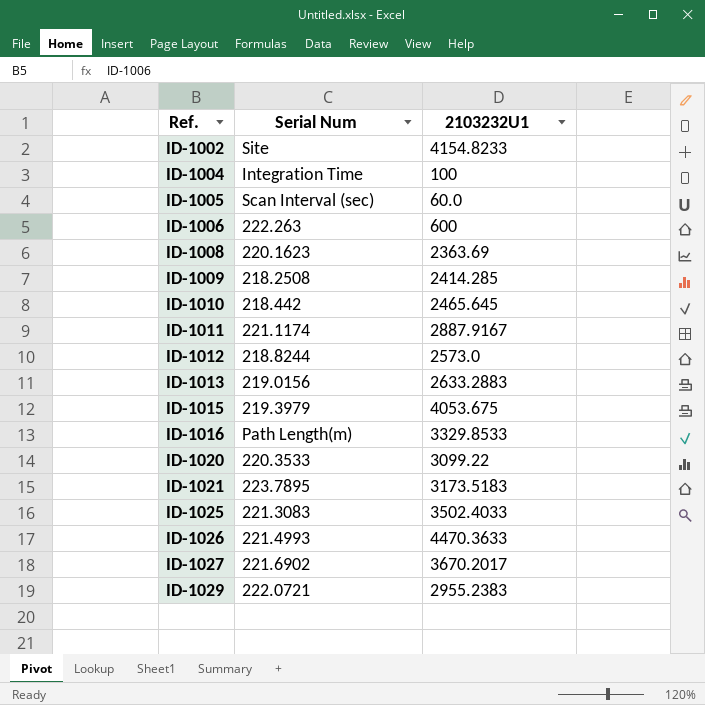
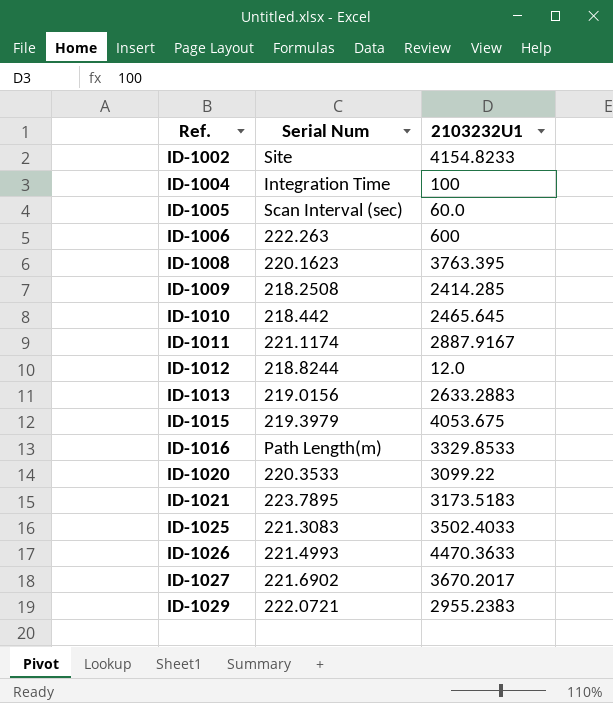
ID-1008 | 2103232U1: 2363.69 -> 3763.395
ID-1012 | 2103232U1: 2573.0 -> 12.0

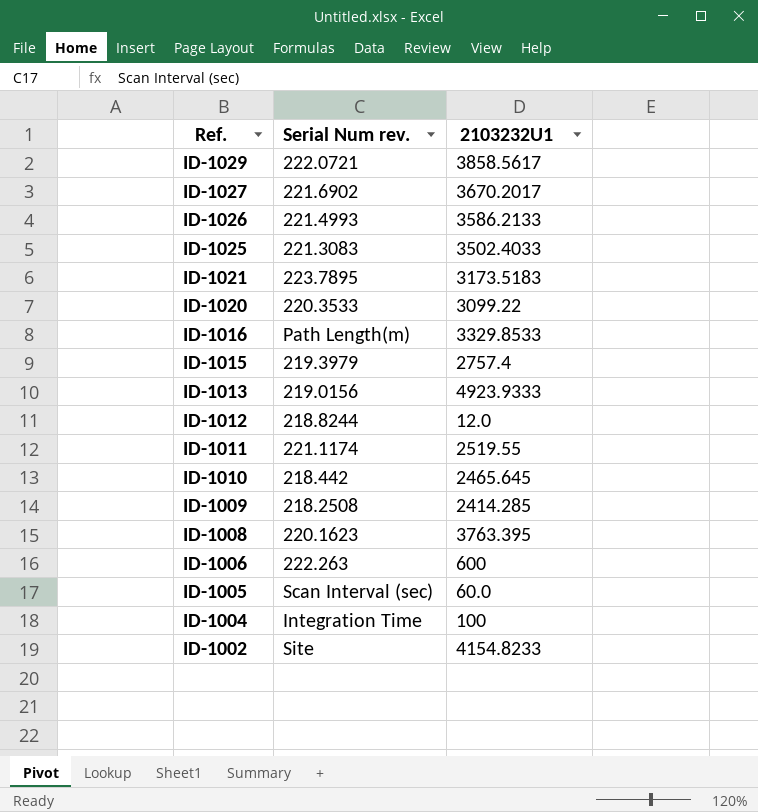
row order: Ref. ascending -> Ref. descending
column name: Serial Num -> Serial Num rev.
ID-1029 | 2103232U1: 2955.2383 -> 3858.5617
ID-1026 | 2103232U1: 4470.3633 -> 3586.2133
ID-1015 | 2103232U1: 4053.675 -> 2757.4
ID-1013 | 2103232U1: 2633.2883 -> 4923.9333
ID-1011 | 2103232U1: 2887.9167 -> 2519.55

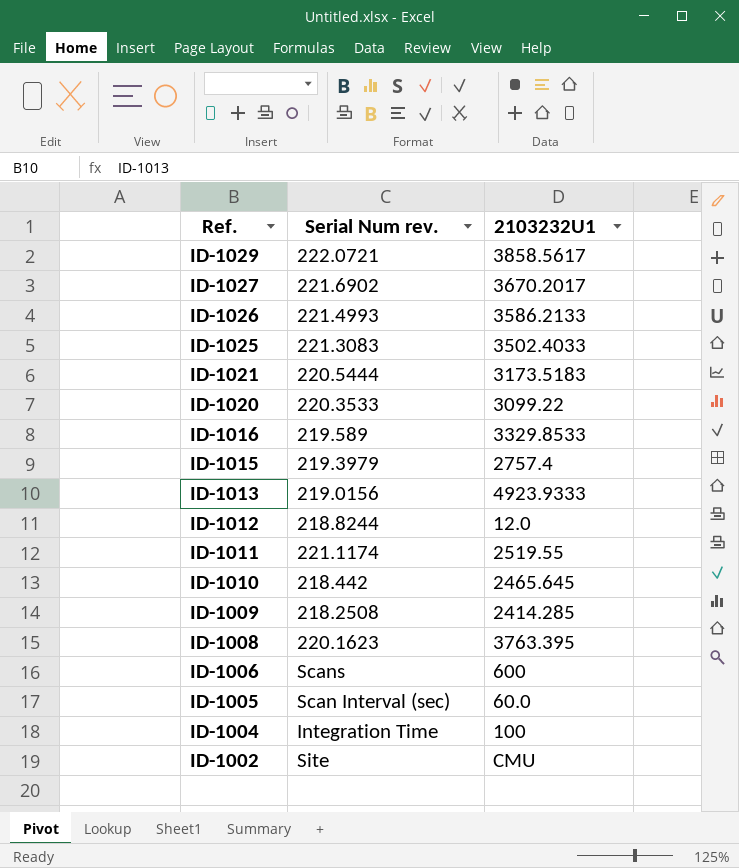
ID-1021 | Serial Num rev.: 223.7895 -> 220.5444
ID-1016 | Serial Num rev.: Path Length(m) -> 219.589
ID-1006 | Serial Num rev.: 222.263 -> Scans
ID-1002 | 2103232U1: 4154.8233 -> CMU

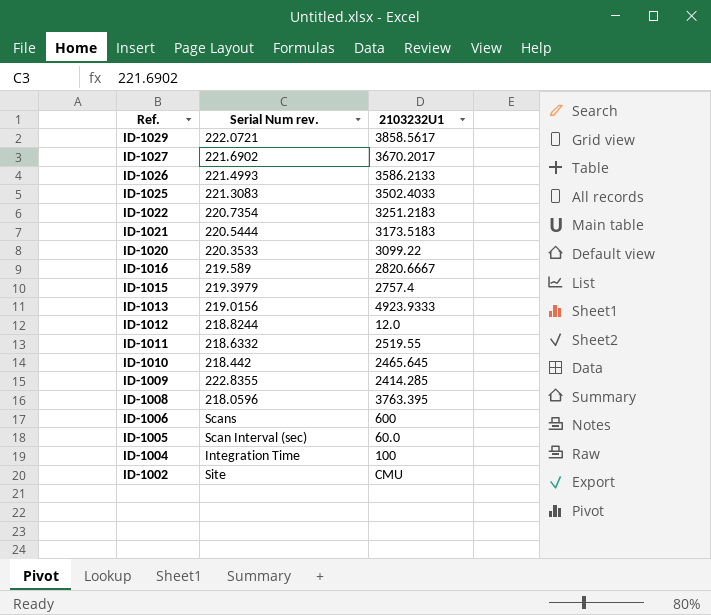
row ID-1022: none -> 220.7354 | 3251.2183
ID-1016 | 2103232U1: 3329.8533 -> 2820.6667
ID-1011 | Serial Num rev.: 221.1174 -> 218.6332
ID-1009 | Serial Num rev.: 218.2508 -> 222.8355
ID-1008 | Serial Num rev.: 220.1623 -> 218.0596

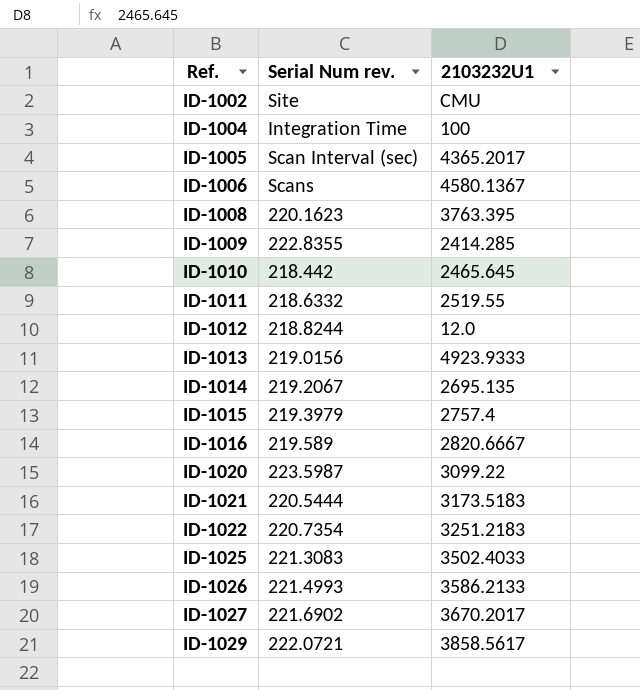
row order: Ref. descending -> Ref. ascending
ID-1005 | 2103232U1: 60.0 -> 4365.2017
ID-1006 | 2103232U1: 600 -> 4580.1367
ID-1008 | Serial Num rev.: 218.0596 -> 220.1623
row ID-1014: none -> 219.2067 | 2695.135
ID-1020 | Serial Num rev.: 220.3533 -> 223.5987

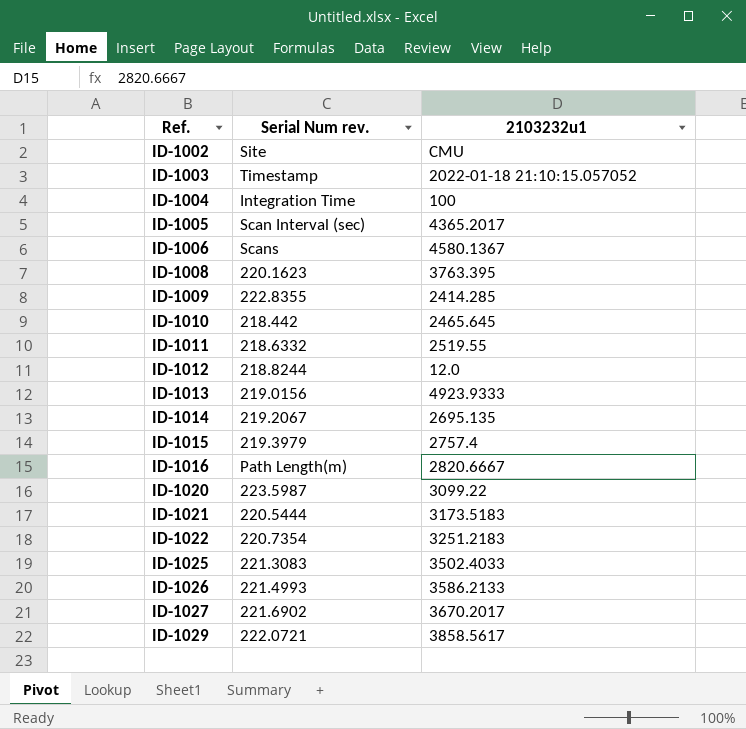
column name: 2103232U1 -> 2103232u1
row ID-1003: none -> Timestamp | 2022-01-18 21:10:15.057052
ID-1016 | Serial Num rev.: 219.589 -> Path Length(m)

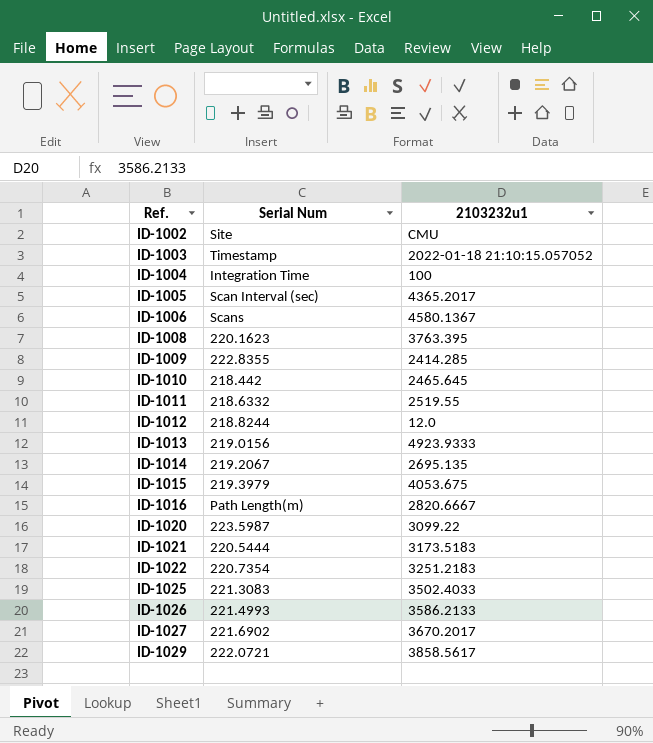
column name: Serial Num rev. -> Serial Num
ID-1015 | 2103232u1: 2757.4 -> 4053.675

